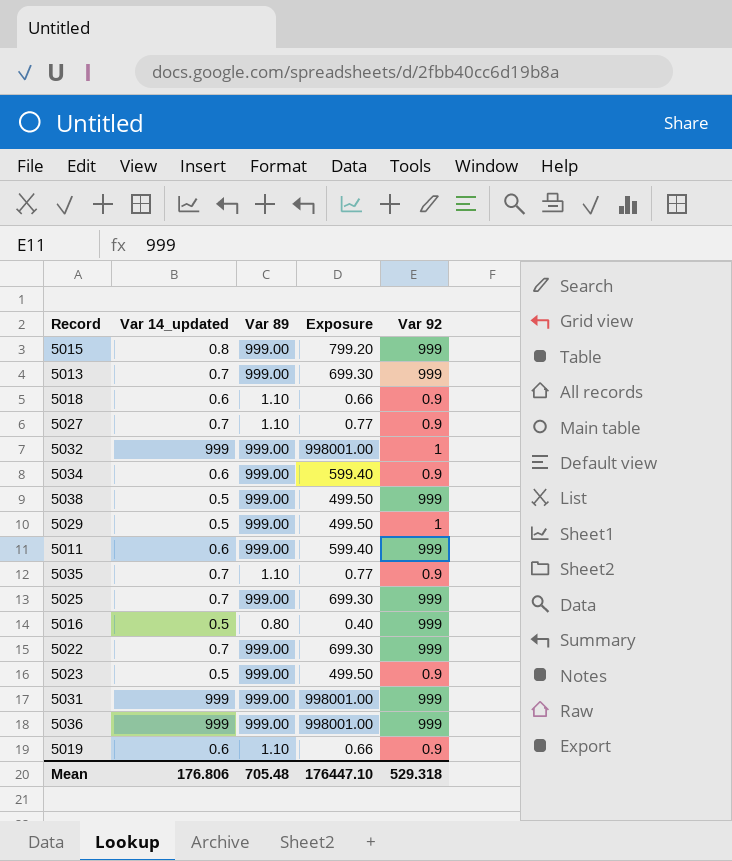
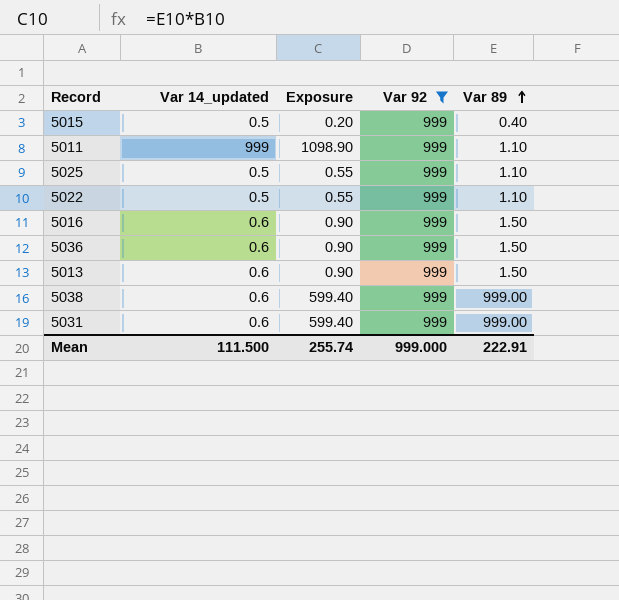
filter: none -> Var 92 = 999
row order: none -> Var 89 ascending
column Var 89 | position: 3 -> 5
5015 | Var 14_updated: 0.8 -> 0.5
5015 | Exposure: 799.20 -> 0.20
5015 | Var 89: 999.00 -> 0.40
5011 | Var 14_updated: 0.6 -> 999
5011 | Exposure: 599.40 -> 1098.90
5011 | Var 89: 999.00 -> 1.10
5025 | Var 14_updated: 0.7 -> 0.5
5025 | Exposure: 699.30 -> 0.55
5025 | Var 89: 999.00 -> 1.10
5022 | Var 14_updated: 0.7 -> 0.5
5022 | Exposure: 699.30 -> 0.55
5022 | Var 89: 999.00 -> 1.10
5016 | Var 14_updated: 0.5 -> 0.6
5016 | Exposure: 0.40 -> 0.90
5016 | Var 89: 0.80 -> 1.50
5036 | Var 14_updated: 999 -> 0.6
5036 | Exposure: 998001.00 -> 0.90
5036 | Var 89: 999.00 -> 1.50
5013 | Var 14_updated: 0.7 -> 0.6
5013 | Exposure: 699.30 -> 0.90
5013 | Var 89: 999.00 -> 1.50
5038 | Var 14_updated: 0.5 -> 0.6
5038 | Exposure: 499.50 -> 599.40
5031 | Var 14_updated: 999 -> 0.6
5031 | Exposure: 998001.00 -> 599.40
Mean | Var 14_updated: 176.806 -> 111.500
Mean | Exposure: 176447.10 -> 255.74
Mean | Var 92: 529.318 -> 999.000
Mean | Var 89: 705.48 -> 222.91

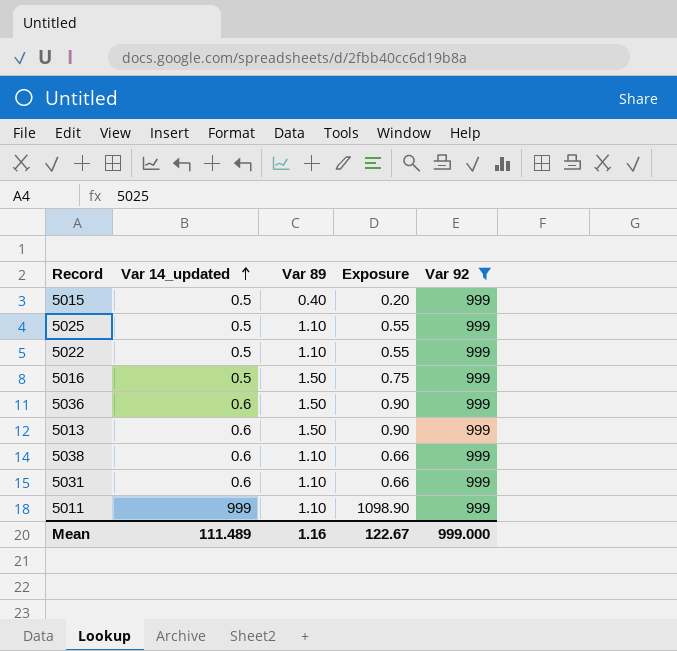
row order: Var 89 ascending -> Var 14_updated ascending
column Var 89 | position: 5 -> 3
5016 | Var 14_updated: 0.6 -> 0.5
5016 | Exposure: 0.90 -> 0.75
5038 | Var 89: 999.00 -> 1.10
5038 | Exposure: 599.40 -> 0.66
5031 | Var 89: 999.00 -> 1.10
5031 | Exposure: 599.40 -> 0.66
Mean | Var 14_updated: 111.500 -> 111.489
Mean | Var 89: 222.91 -> 1.16
Mean | Exposure: 255.74 -> 122.67

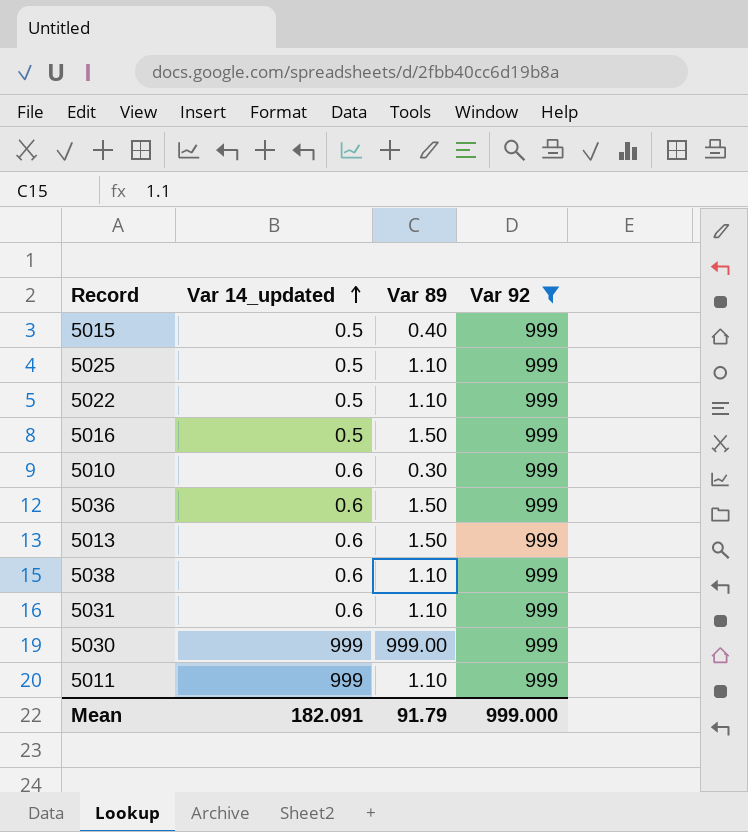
column Exposure | formula: [Var 14_updated] * [Var 89] -> none
row 5010: none -> 0.6 | 0.30 | 999
row 5030: none -> 999 | 999.00 | 999
Mean | Var 14_updated: 111.489 -> 182.091
Mean | Var 89: 1.16 -> 91.79

